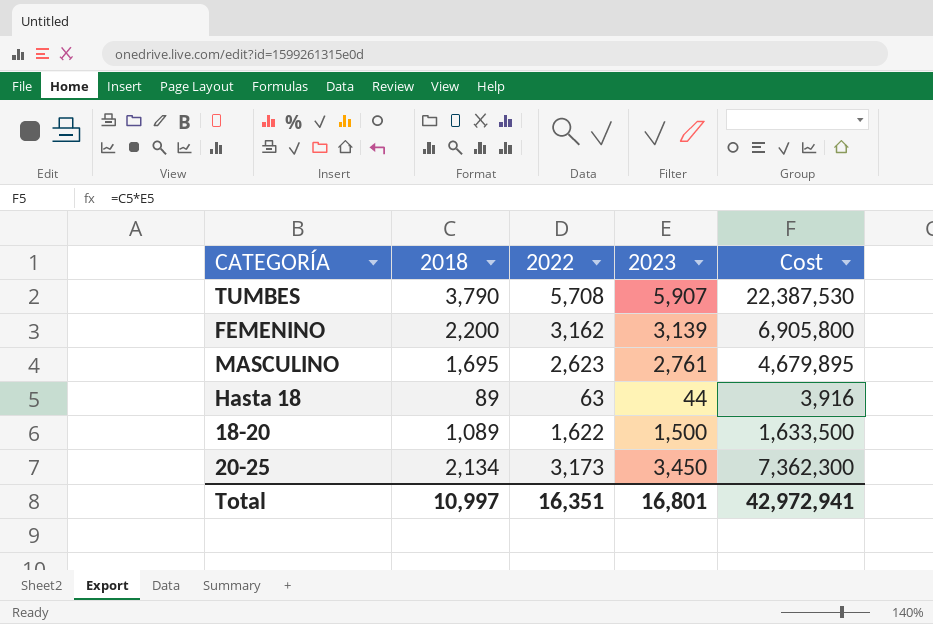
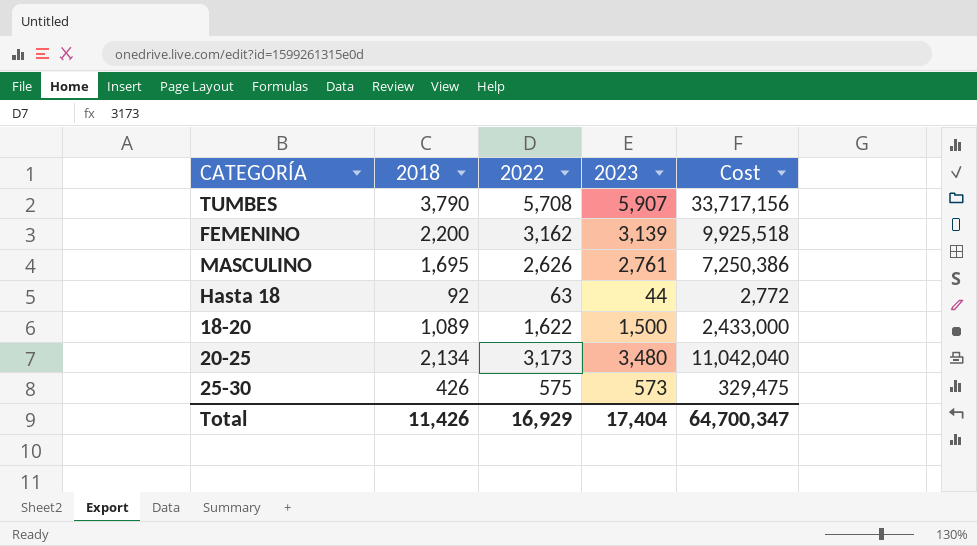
column Cost | formula: [2018] * [2023] -> [2022] * [2023]
MASCULINO | 2022: 2,623 -> 2,626
Hasta 18 | 2018: 89 -> 92
20-25 | 2023: 3,450 -> 3,480
row 25-30: none -> 426 | 575 | 573 | 329,475
Total | 2018: 10,997 -> 11,426
Total | 2022: 16,351 -> 16,929
Total | 2023: 16,801 -> 17,404
Total | Cost: 42,972,941 -> 64,700,347

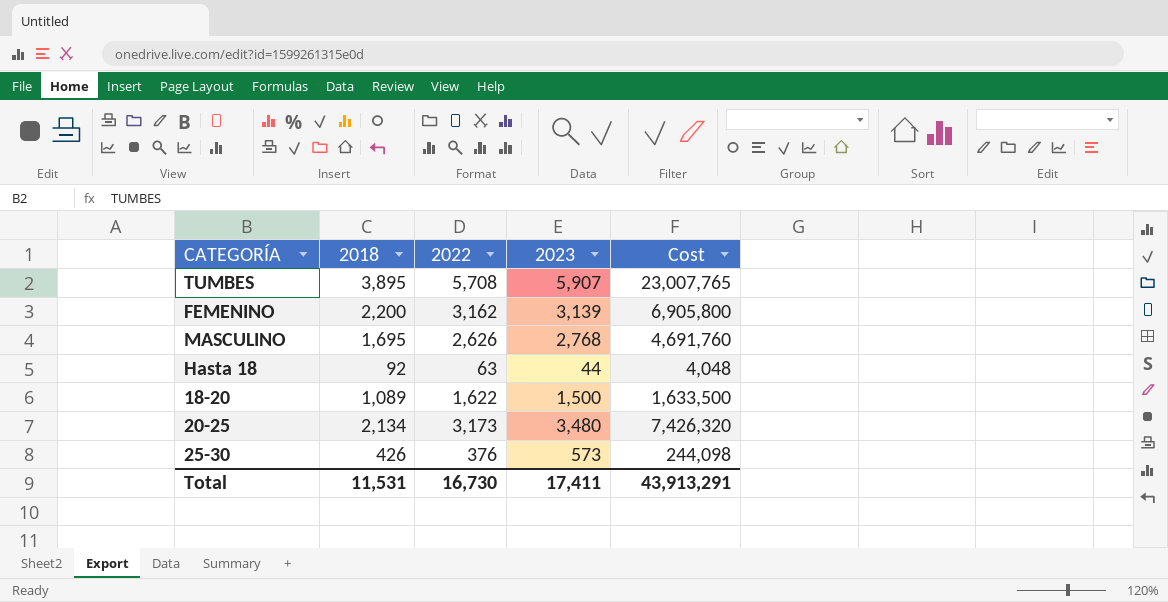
column Cost | formula: [2022] * [2023] -> [2018] * [2023]
TUMBES | 2018: 3,790 -> 3,895
MASCULINO | 2023: 2,761 -> 2,768
25-30 | 2022: 575 -> 376
Total | 2018: 11,426 -> 11,531
Total | 2022: 16,929 -> 16,730
Total | 2023: 17,404 -> 17,411
Total | Cost: 64,700,347 -> 43,913,291

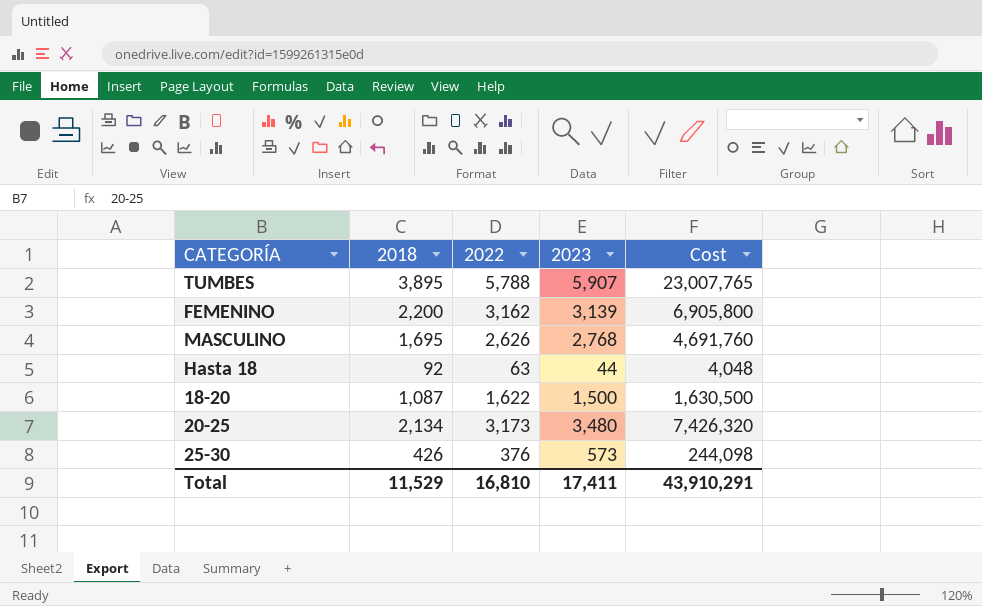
TUMBES | 2022: 5,708 -> 5,788
18-20 | 2018: 1,089 -> 1,087
18-20 | Cost: 1,633,500 -> 1,630,500
Total | 2018: 11,531 -> 11,529
Total | 2022: 16,730 -> 16,810
Total | Cost: 43,913,291 -> 43,910,291

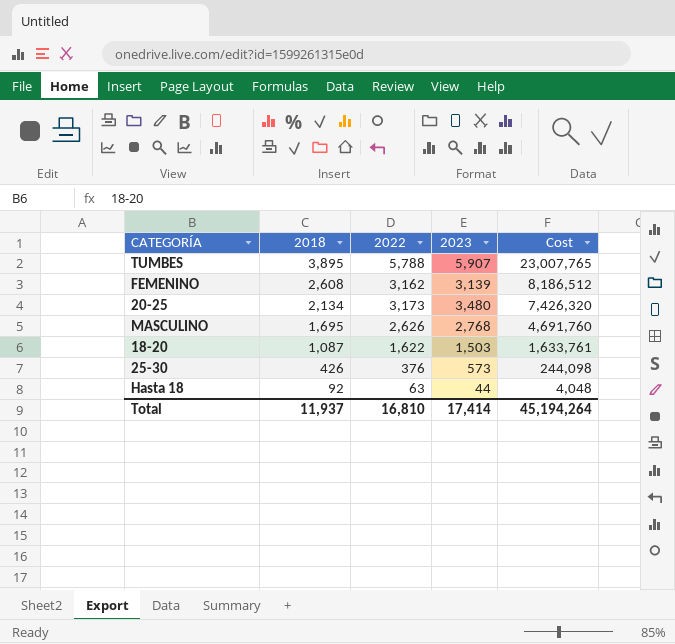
row order: none -> 2018 descending
FEMENINO | 2018: 2,200 -> 2,608
FEMENINO | Cost: 6,905,800 -> 8,186,512
18-20 | 2023: 1,500 -> 1,503
18-20 | Cost: 1,630,500 -> 1,633,761
Total | 2018: 11,529 -> 11,937
Total | 2023: 17,411 -> 17,414
Total | Cost: 43,910,291 -> 45,194,264

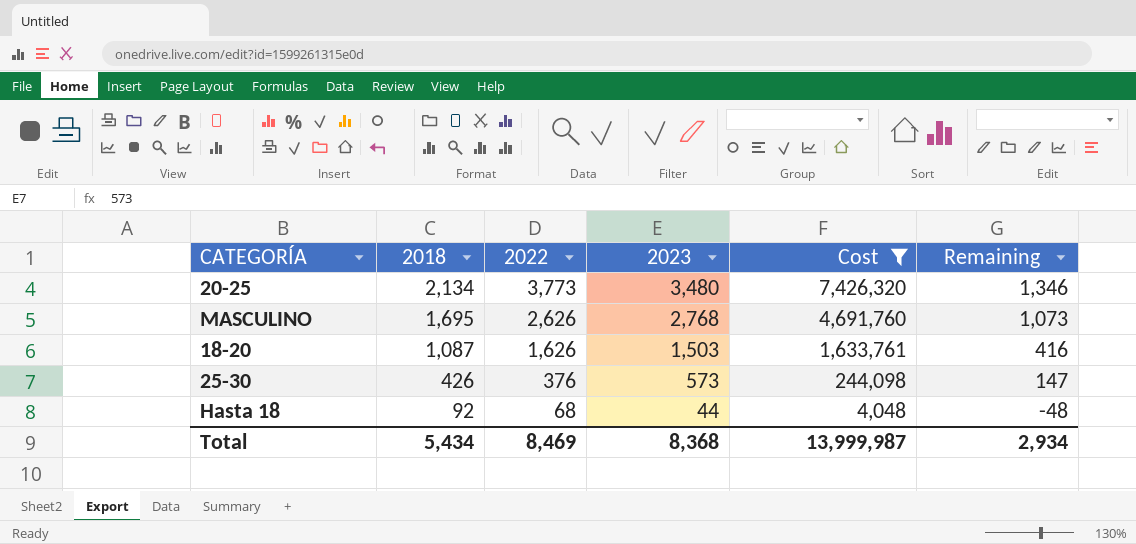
filter: none -> Cost <= 7,426,320
column Remaining | formula: none -> [2023] - [2018]
20-25 | 2022: 3,173 -> 3,773
18-20 | 2022: 1,622 -> 1,626
Hasta 18 | 2022: 63 -> 68
Total | 2018: 11,937 -> 5,434
Total | 2022: 16,810 -> 8,469
Total | 2023: 17,414 -> 8,368
Total | Cost: 45,194,264 -> 13,999,987

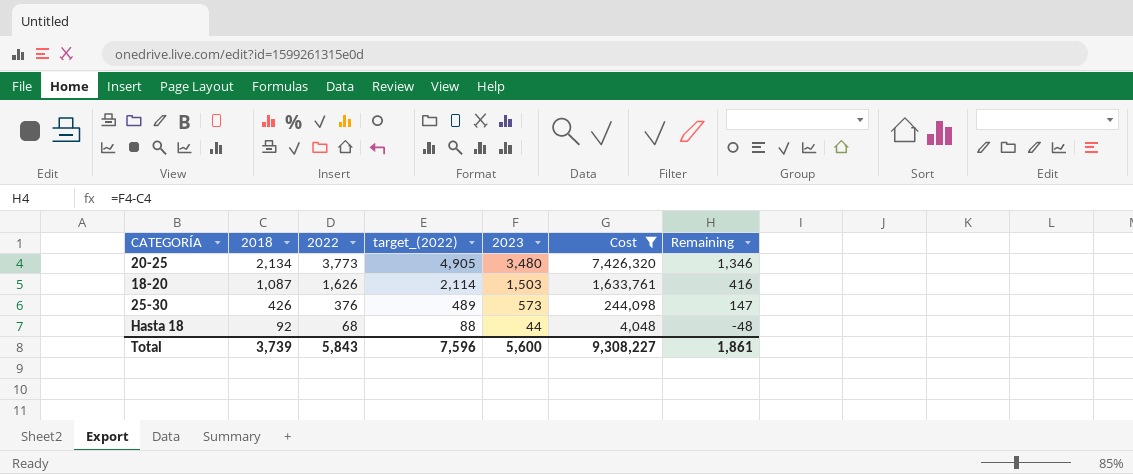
column target_(2022) | formula: none -> [2022] * 1.3
row MASCULINO: 1,695 | 2,626 | 2,768 | 4,691,760 | 1,073 -> none
Total | 2018: 5,434 -> 3,739
Total | 2022: 8,469 -> 5,843
Total | 2023: 8,368 -> 5,600
Total | Cost: 13,999,987 -> 9,308,227
Total | Remaining: 2,934 -> 1,861

